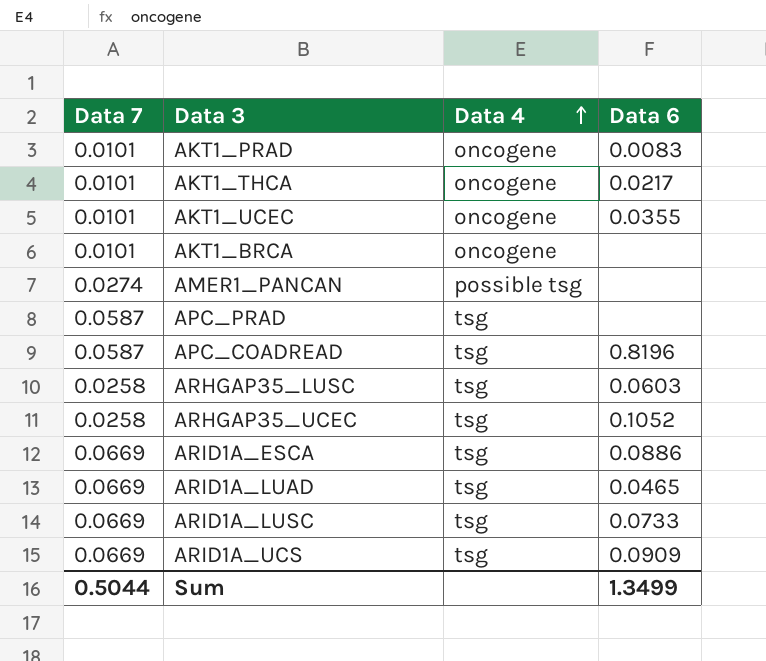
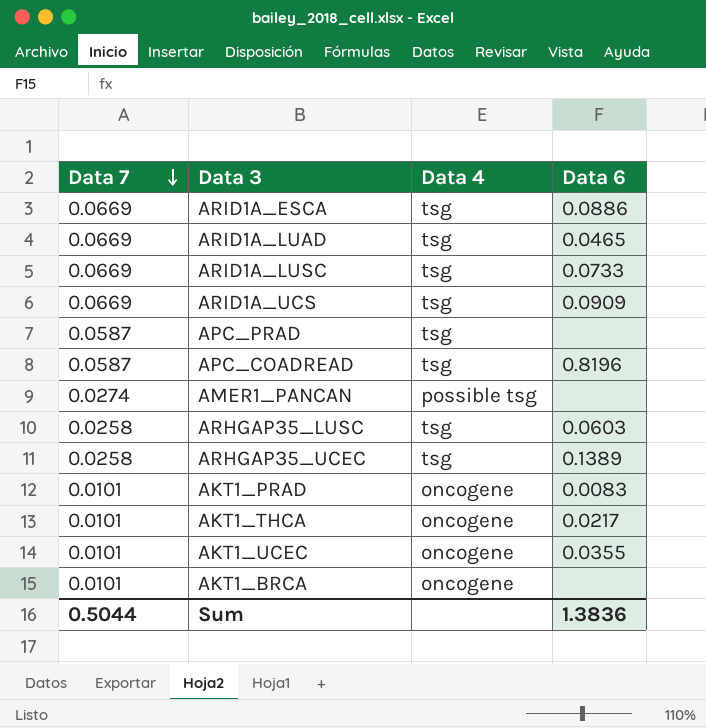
row order: Data 4 ascending -> Data 7 descending
ARHGAP35_UCEC | Data 6: 0.1052 -> 0.1389
Sum | Data 6: 1.3499 -> 1.3836

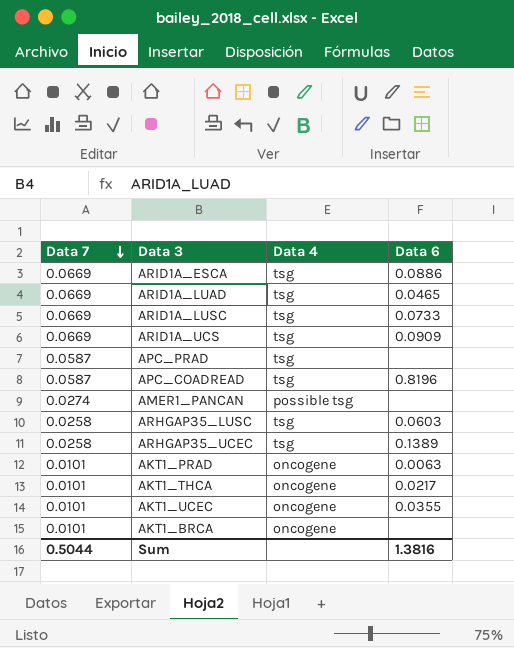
AKT1_PRAD | Data 6: 0.0083 -> 0.0063
Sum | Data 6: 1.3836 -> 1.3816

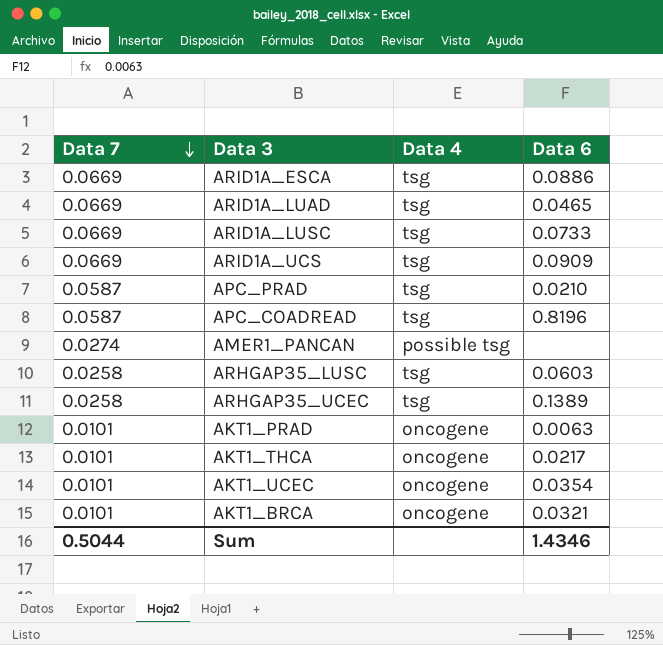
APC_PRAD | Data 6: none -> 0.0210
AKT1_UCEC | Data 6: 0.0355 -> 0.0354
AKT1_BRCA | Data 6: none -> 0.0321
Sum | Data 6: 1.3816 -> 1.4346

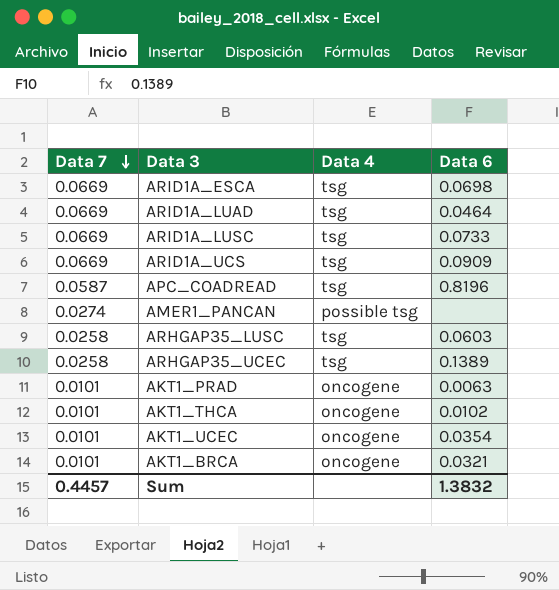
row APC_PRAD: 0.0587 | tsg | 0.0210 -> none
ARID1A_ESCA | Data 6: 0.0886 -> 0.0698
ARID1A_LUAD | Data 6: 0.0465 -> 0.0464
AKT1_THCA | Data 6: 0.0217 -> 0.0102
Sum | Data 7: 0.5044 -> 0.4457
Sum | Data 6: 1.4346 -> 1.3832

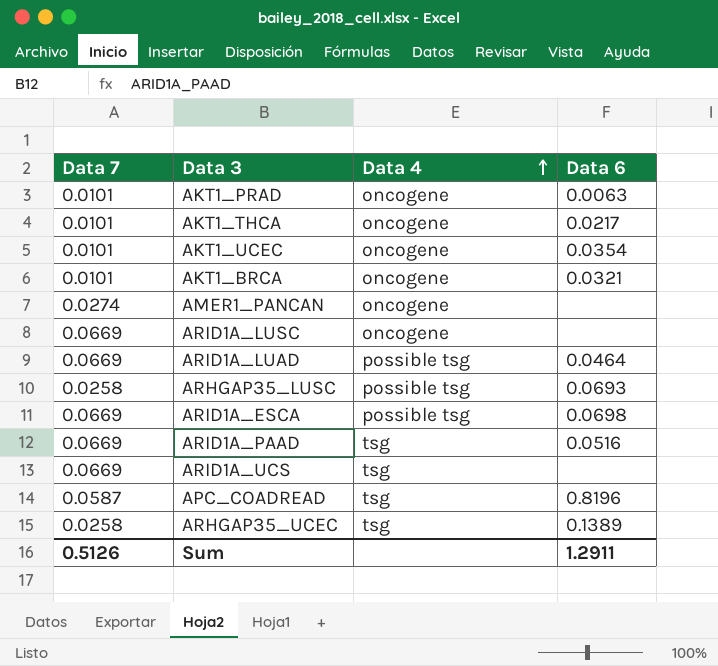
row order: Data 7 descending -> Data 4 ascending
AKT1_THCA | Data 6: 0.0102 -> 0.0217
AMER1_PANCAN | Data 4: possible tsg -> oncogene
ARID1A_LUSC | Data 4: tsg -> oncogene
ARID1A_LUSC | Data 6: 0.0733 -> none
ARID1A_LUAD | Data 4: tsg -> possible tsg
ARHGAP35_LUSC | Data 4: tsg -> possible tsg
ARHGAP35_LUSC | Data 6: 0.0603 -> 0.0693
ARID1A_ESCA | Data 4: tsg -> possible tsg
row ARID1A_PAAD: none -> 0.0669 | tsg | 0.0516
ARID1A_UCS | Data 6: 0.0909 -> none
Sum | Data 7: 0.4457 -> 0.5126
Sum | Data 6: 1.3832 -> 1.2911

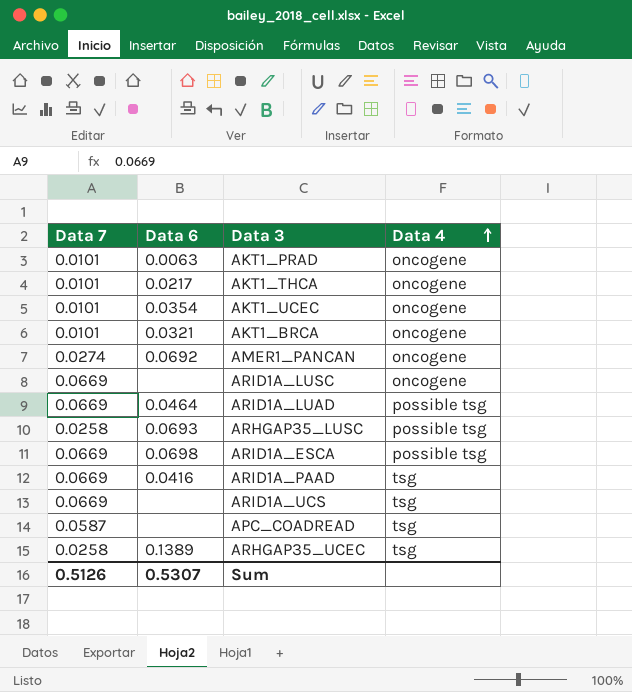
column Data 6 | position: 4 -> 2
AMER1_PANCAN | Data 6: none -> 0.0692
ARID1A_PAAD | Data 6: 0.0516 -> 0.0416
APC_COADREAD | Data 6: 0.8196 -> none
Sum | Data 6: 1.2911 -> 0.5307

